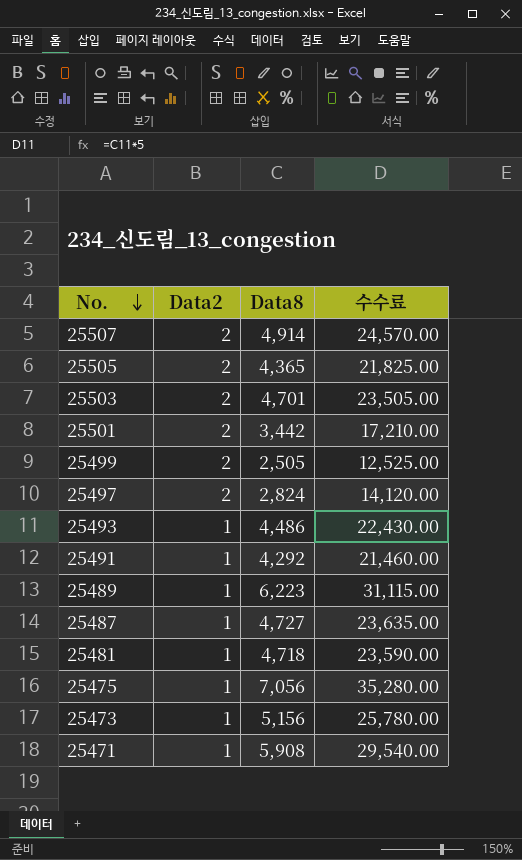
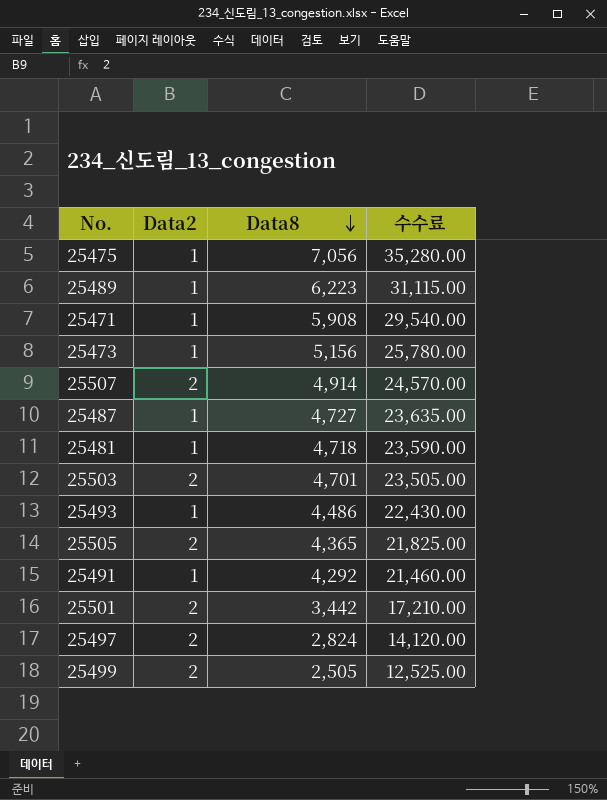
row order: No. descending -> Data8 descending

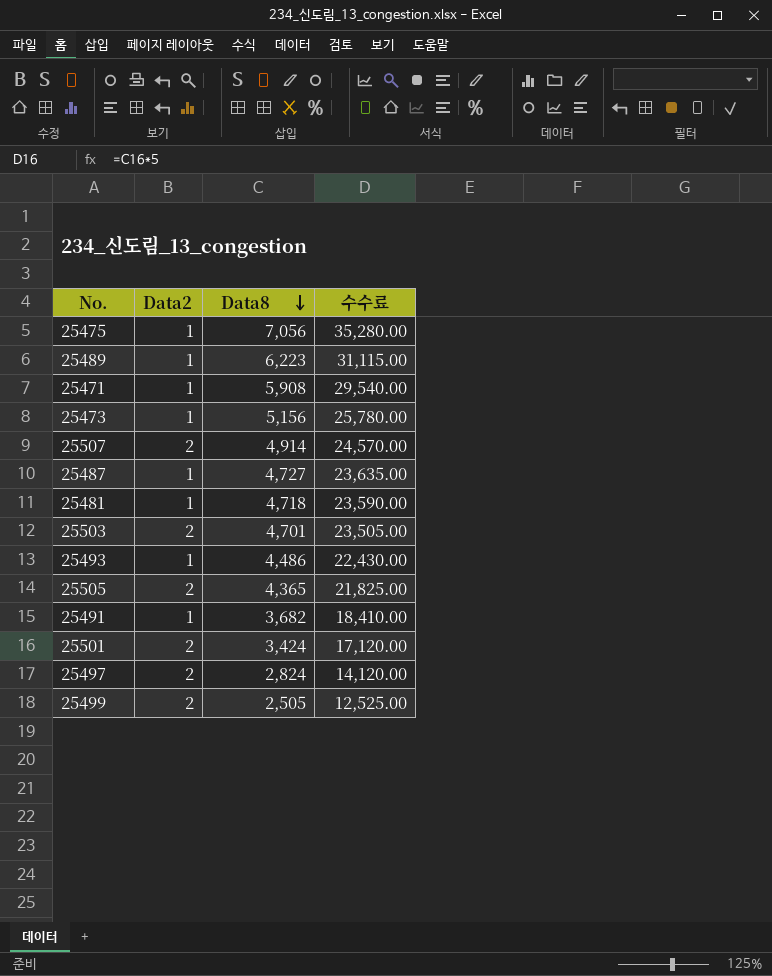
25491 | Data8: 4,292 -> 3,682
25491 | 수수료: 21,460.00 -> 18,410.00
25501 | Data8: 3,442 -> 3,424
25501 | 수수료: 17,210.00 -> 17,120.00

